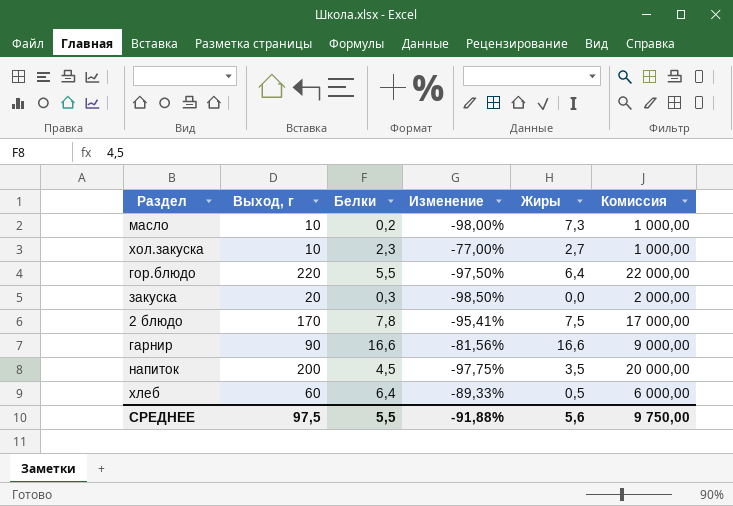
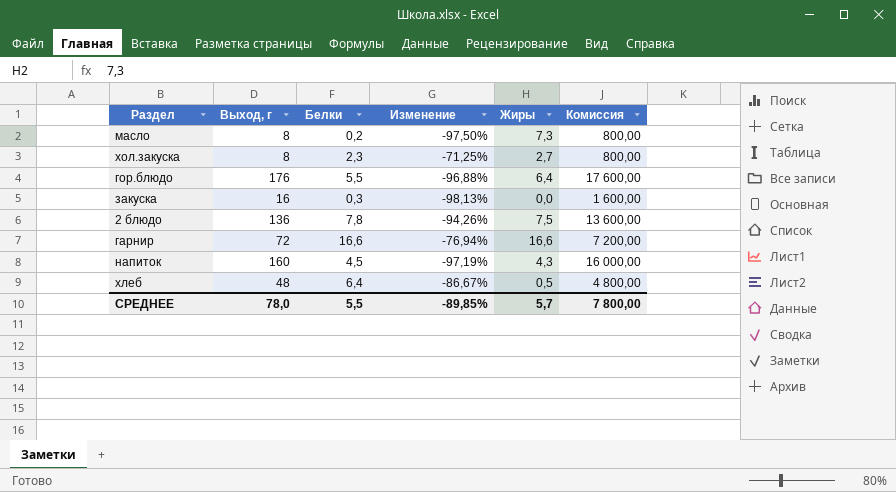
масло | Выход, г: 10 -> 8
масло | Изменение: -98,00% -> -97,50%
масло | Комиссия: 1 000,00 -> 800,00
хол.закуска | Выход, г: 10 -> 8
хол.закуска | Изменение: -77,00% -> -71,25%
хол.закуска | Комиссия: 1 000,00 -> 800,00
гор.блюдо | Выход, г: 220 -> 176
гор.блюдо | Изменение: -97,50% -> -96,88%
гор.блюдо | Комиссия: 22 000,00 -> 17 600,00
закуска | Выход, г: 20 -> 16
закуска | Изменение: -98,50% -> -98,13%
закуска | Комиссия: 2 000,00 -> 1 600,00
2 блюдо | Выход, г: 170 -> 136
2 блюдо | Изменение: -95,41% -> -94,26%
2 блюдо | Комиссия: 17 000,00 -> 13 600,00
гарнир | Выход, г: 90 -> 72
гарнир | Изменение: -81,56% -> -76,94%
гарнир | Комиссия: 9 000,00 -> 7 200,00
напиток | Выход, г: 200 -> 160
напиток | Изменение: -97,75% -> -97,19%
напиток | Жиры: 3,5 -> 4,3
напиток | Комиссия: 20 000,00 -> 16 000,00
хлеб | Выход, г: 60 -> 48
хлеб | Изменение: -89,33% -> -86,67%
хлеб | Комиссия: 6 000,00 -> 4 800,00
СРЕДНЕЕ | Выход, г: 97,5 -> 78,0
СРЕДНЕЕ | Изменение: -91,88% -> -89,85%
СРЕДНЕЕ | Жиры: 5,6 -> 5,7
СРЕДНЕЕ | Комиссия: 9 750,00 -> 7 800,00

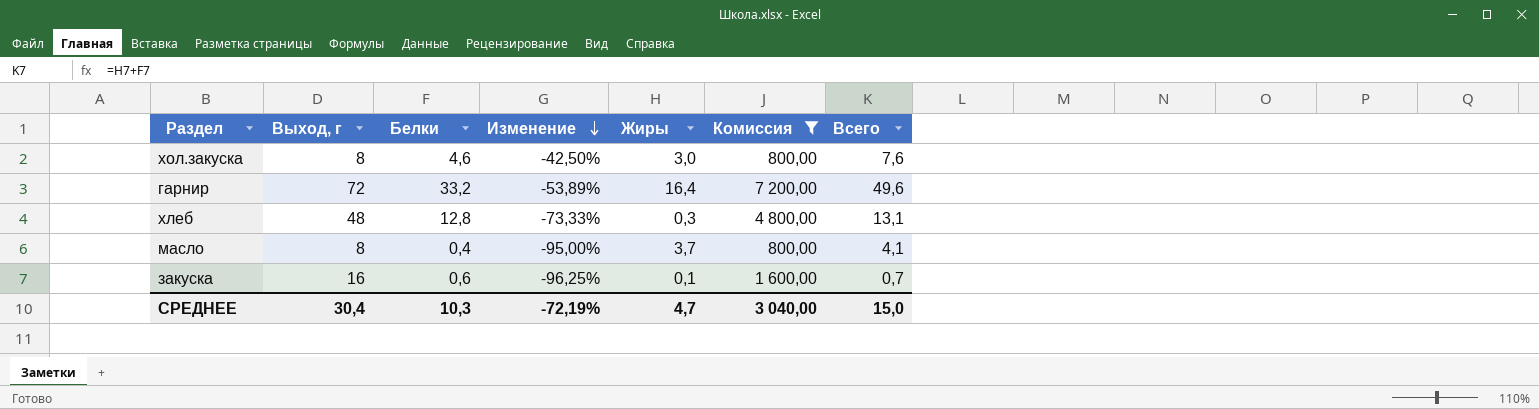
filter: none -> Комиссия <= 7 200,00
row order: none -> Изменение descending
column Всего | formula: none -> [Белки] + [Жиры]
хол.закуска | Белки: 2,3 -> 4,6
хол.закуска | Изменение: -71,25% -> -42,50%
хол.закуска | Жиры: 2,7 -> 3,0
гарнир | Белки: 16,6 -> 33,2
гарнир | Изменение: -76,94% -> -53,89%
гарнир | Жиры: 16,6 -> 16,4
хлеб | Белки: 6,4 -> 12,8
хлеб | Изменение: -86,67% -> -73,33%
хлеб | Жиры: 0,5 -> 0,3
масло | Белки: 0,2 -> 0,4
масло | Изменение: -97,50% -> -95,00%
масло | Жиры: 7,3 -> 3,7
закуска | Белки: 0,3 -> 0,6
закуска | Изменение: -98,13% -> -96,25%
закуска | Жиры: 0,0 -> 0,1
СРЕДНЕЕ | Выход, г: 78,0 -> 30,4
СРЕДНЕЕ | Белки: 5,5 -> 10,3
СРЕДНЕЕ | Изменение: -89,85% -> -72,19%
СРЕДНЕЕ | Жиры: 5,7 -> 4,7
СРЕДНЕЕ | Комиссия: 7 800,00 -> 3 040,00

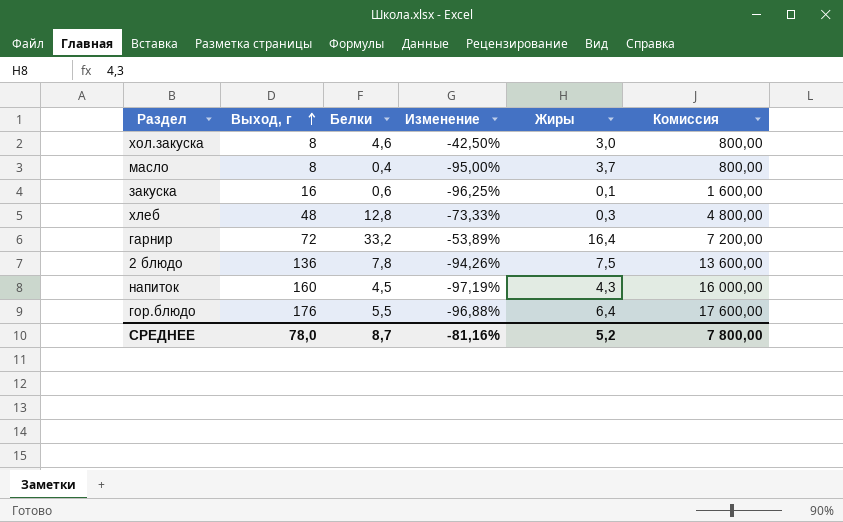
filter: Комиссия <= 7 200,00 -> none
row order: Изменение descending -> Выход, г ascending
column Всего | formula: [Белки] + [Жиры] -> none
СРЕДНЕЕ | Выход, г: 30,4 -> 78,0
СРЕДНЕЕ | Белки: 10,3 -> 8,7
СРЕДНЕЕ | Изменение: -72,19% -> -81,16%
СРЕДНЕЕ | Жиры: 4,7 -> 5,2
СРЕДНЕЕ | Комиссия: 3 040,00 -> 7 800,00

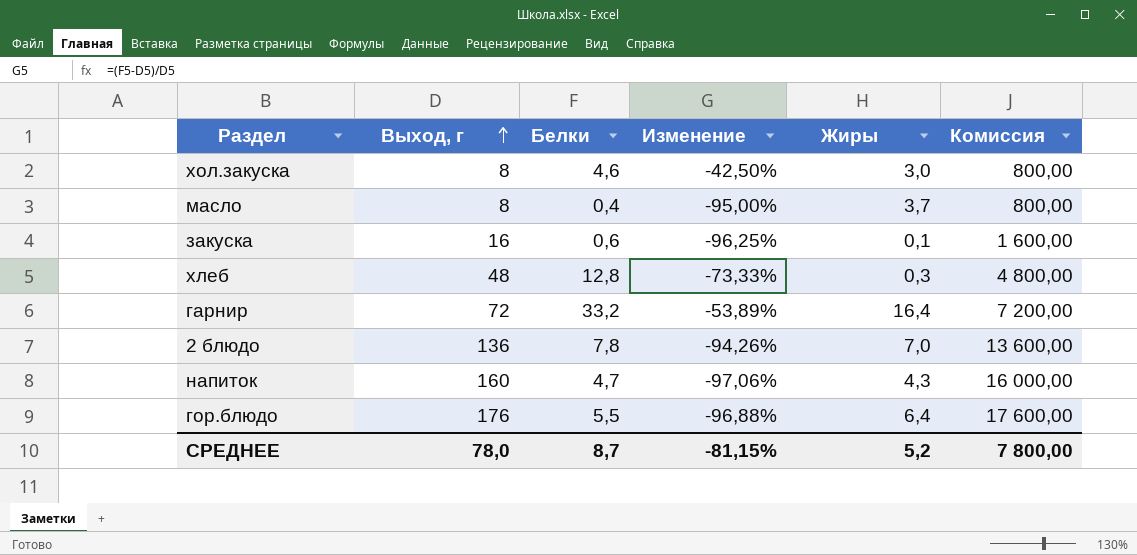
2 блюдо | Жиры: 7,5 -> 7,0
напиток | Белки: 4,5 -> 4,7
напиток | Изменение: -97,19% -> -97,06%
СРЕДНЕЕ | Изменение: -81,16% -> -81,15%

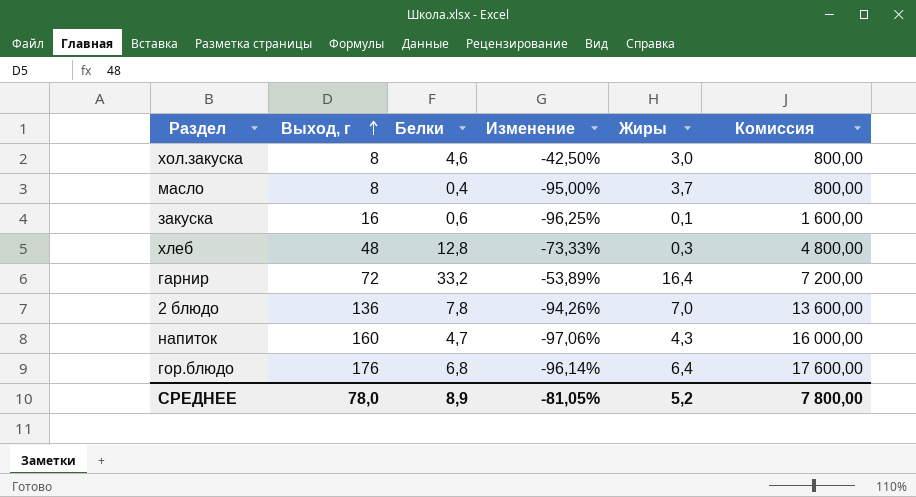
гор.блюдо | Белки: 5,5 -> 6,8
гор.блюдо | Изменение: -96,88% -> -96,14%
СРЕДНЕЕ | Белки: 8,7 -> 8,9
СРЕДНЕЕ | Изменение: -81,15% -> -81,05%

